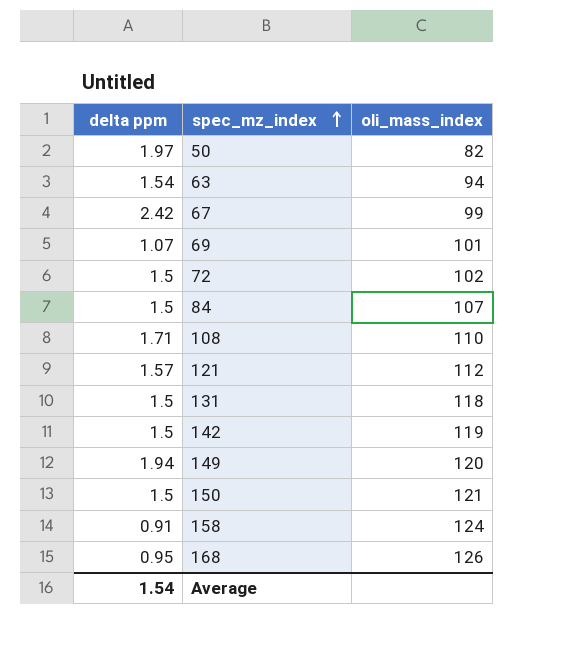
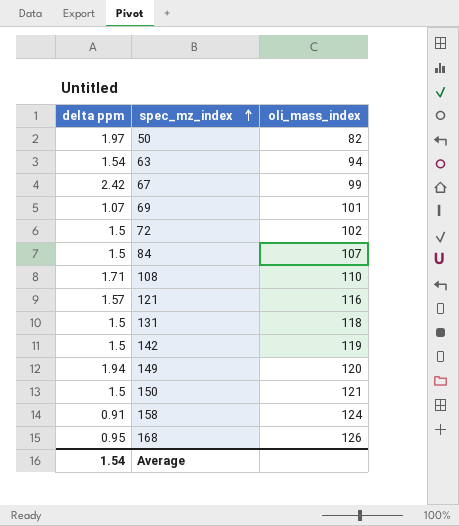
121 | oli_mass_index: 112 -> 116

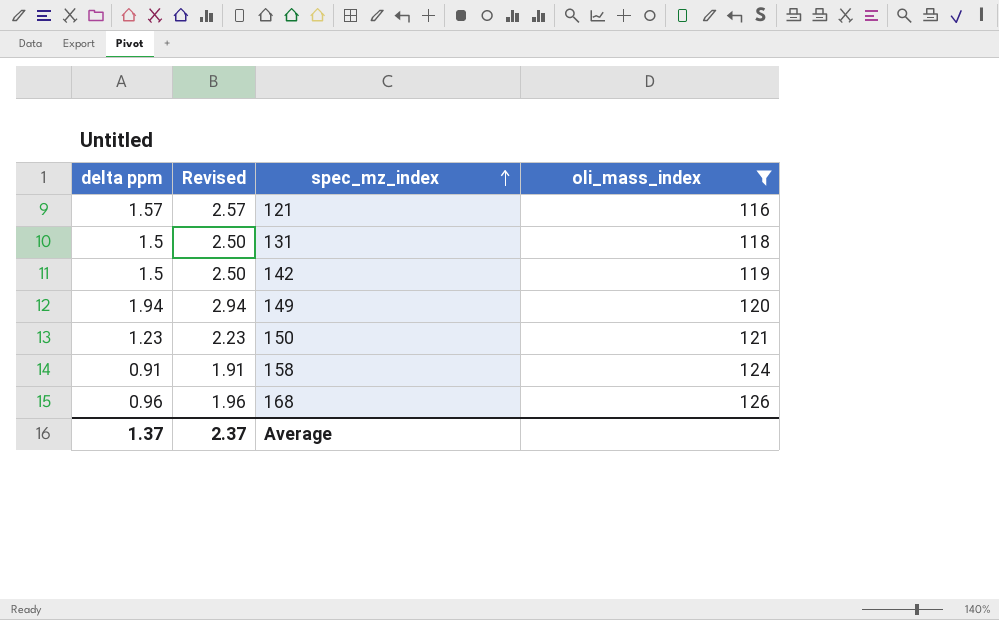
filter: none -> oli_mass_index >= 116
column Revised | formula: none -> [delta ppm] + 1
150 | delta ppm: 1.5 -> 1.23
168 | delta ppm: 0.95 -> 0.96
Average | delta ppm: 1.54 -> 1.37

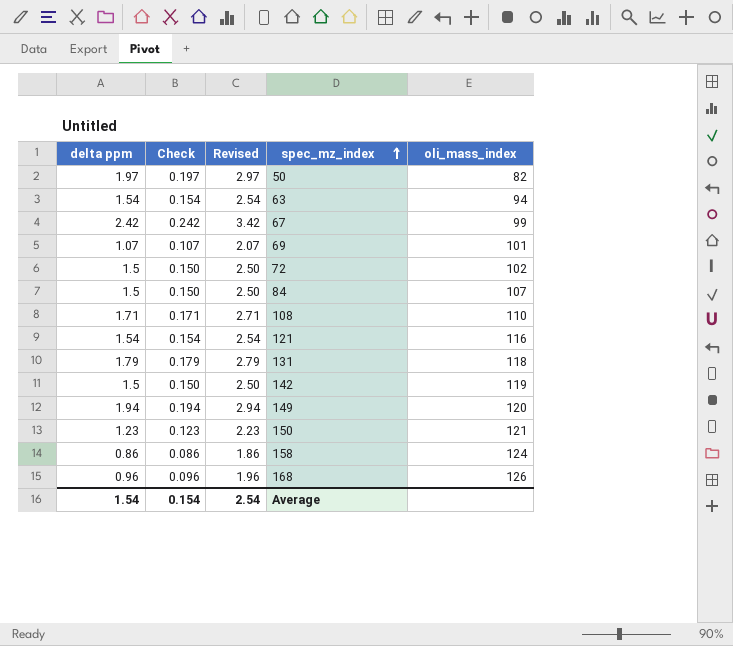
filter: oli_mass_index >= 116 -> none
column Check | formula: none -> [delta ppm] * 0.1
121 | delta ppm: 1.57 -> 1.54
121 | Revised: 2.57 -> 2.54
131 | delta ppm: 1.5 -> 1.79
131 | Revised: 2.50 -> 2.79
158 | delta ppm: 0.91 -> 0.86
158 | Revised: 1.91 -> 1.86
Average | delta ppm: 1.37 -> 1.54
Average | Revised: 2.37 -> 2.54

